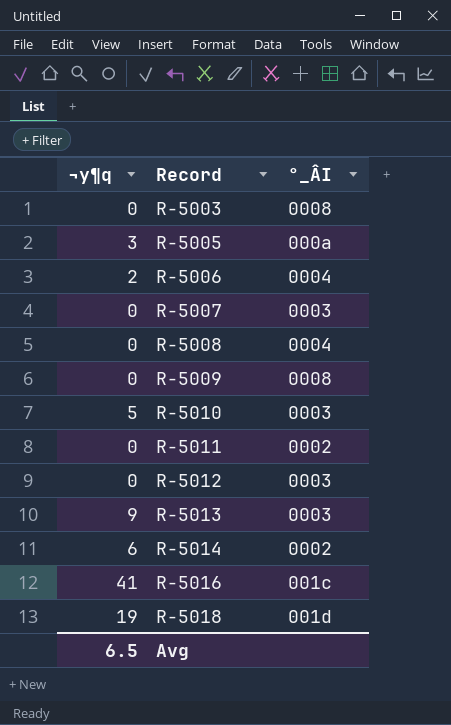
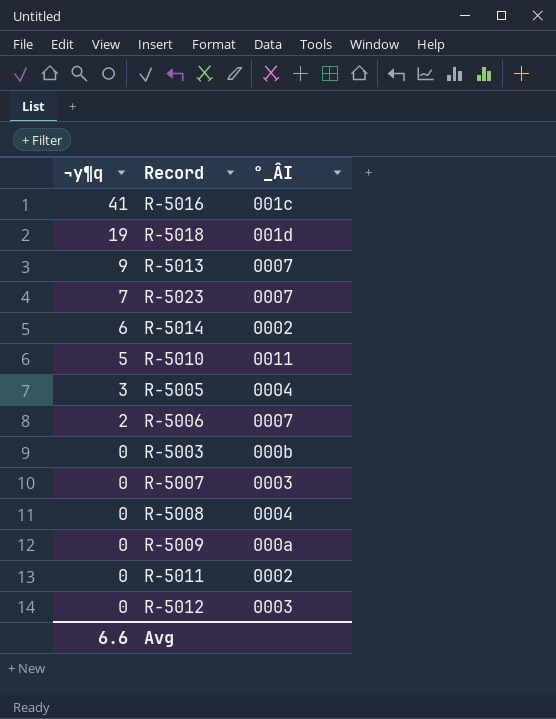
row order: Record ascending -> ¬y¶q descending
R-5013 | °_ÂI: 0003 -> 0007
row R-5023: none -> 7 | 0007
R-5010 | °_ÂI: 0003 -> 0011
R-5005 | °_ÂI: 000a -> 0004
R-5006 | °_ÂI: 0004 -> 0007
R-5003 | °_ÂI: 0008 -> 000b
R-5009 | °_ÂI: 0008 -> 000a
Avg | ¬y¶q: 6.5 -> 6.6

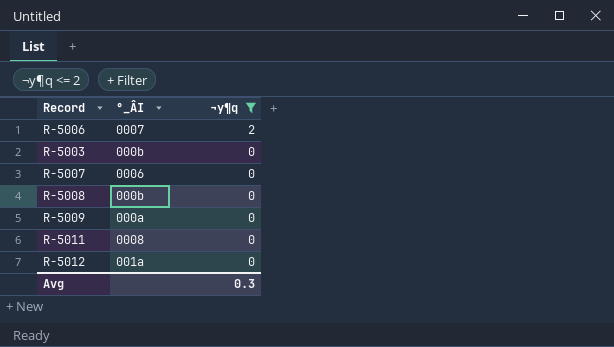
filter: none -> ¬y¶q <= 2
column ¬y¶q | position: 1 -> 3
R-5007 | °_ÂI: 0003 -> 0006
R-5008 | °_ÂI: 0004 -> 000b
R-5011 | °_ÂI: 0002 -> 0008
R-5012 | °_ÂI: 0003 -> 001a
Avg | ¬y¶q: 6.6 -> 0.3

